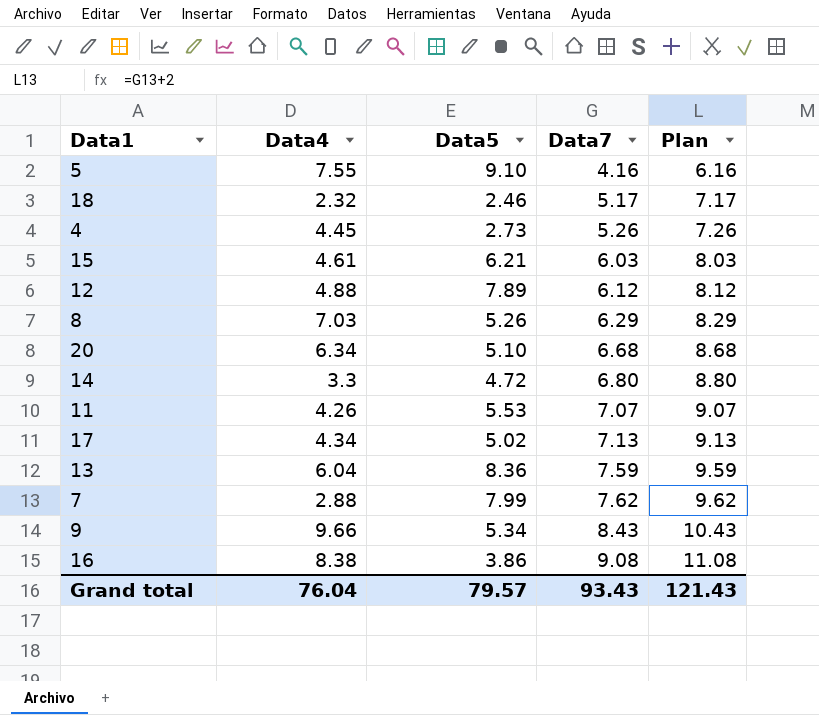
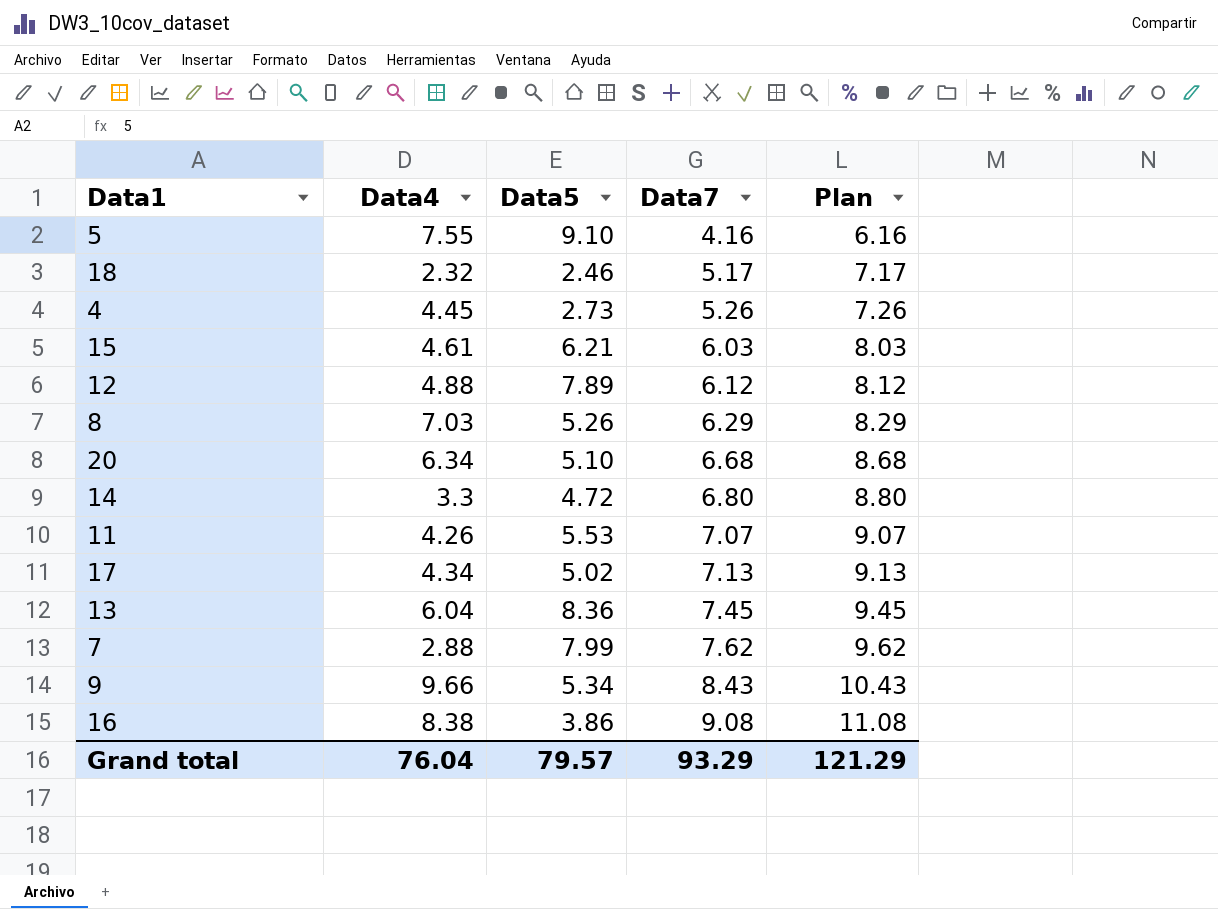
13 | Data7: 7.59 -> 7.45
13 | Plan: 9.59 -> 9.45
Grand total | Data7: 93.43 -> 93.29
Grand total | Plan: 121.43 -> 121.29

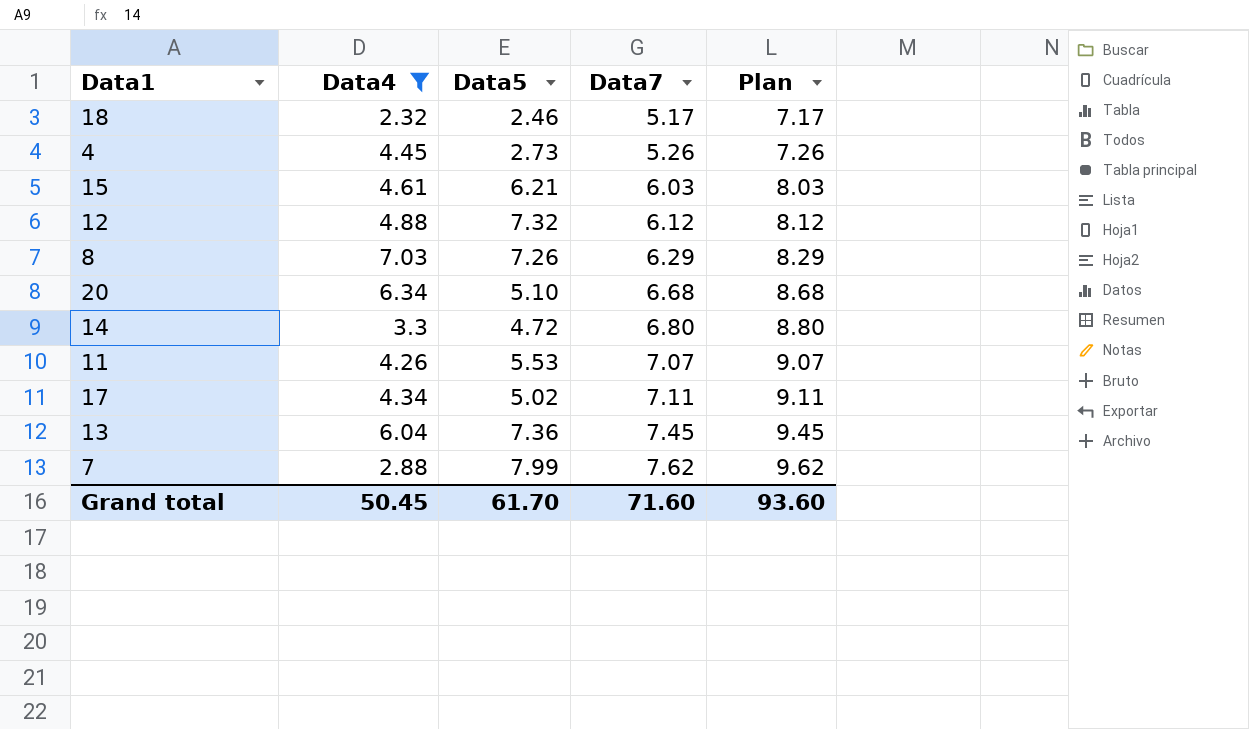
filter: none -> Data4 <= 7.03
12 | Data5: 7.89 -> 7.32
8 | Data5: 5.26 -> 7.26
17 | Data7: 7.13 -> 7.11
17 | Plan: 9.13 -> 9.11
13 | Data5: 8.36 -> 7.36
Grand total | Data4: 76.04 -> 50.45
Grand total | Data5: 79.57 -> 61.70
Grand total | Data7: 93.29 -> 71.60
Grand total | Plan: 121.29 -> 93.60

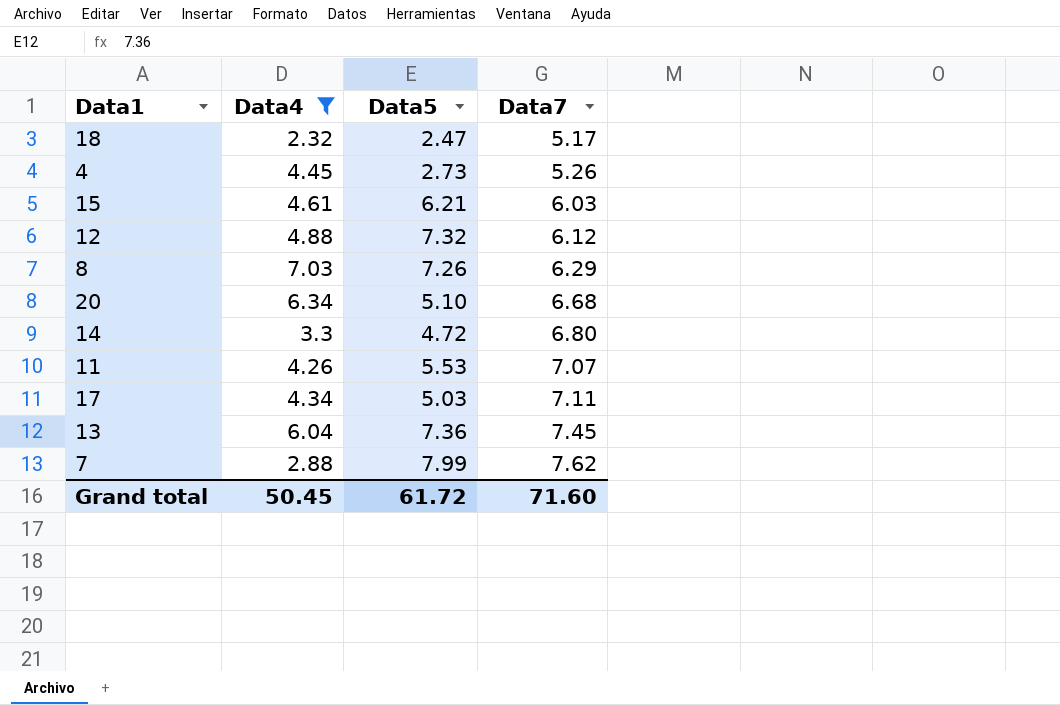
column Plan | formula: [Data7] + 2 -> none
18 | Data5: 2.46 -> 2.47
17 | Data5: 5.02 -> 5.03
Grand total | Data5: 61.70 -> 61.72

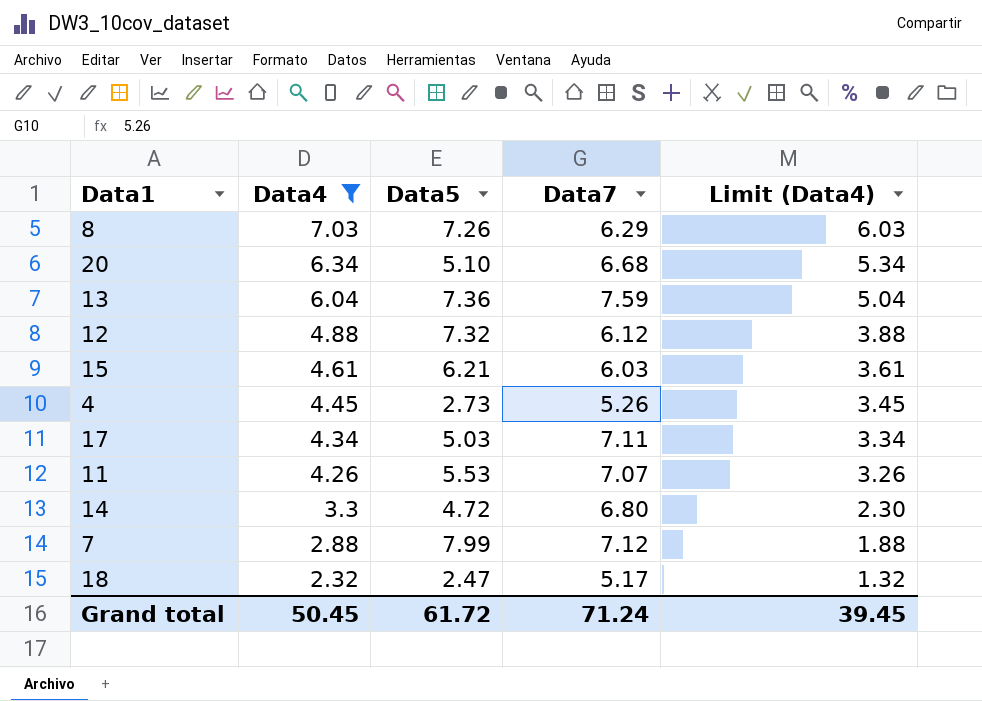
row order: Data7 ascending -> Data4 descending
column Limit (Data4) | formula: none -> [Data4] - 1
13 | Data7: 7.45 -> 7.59
7 | Data7: 7.62 -> 7.12
Grand total | Data7: 71.60 -> 71.24

